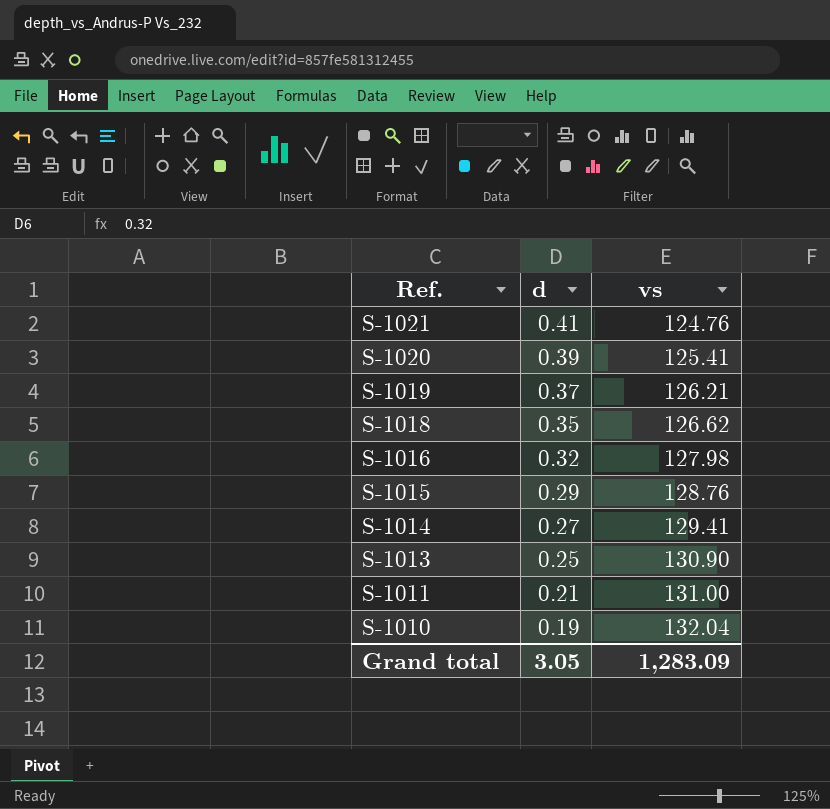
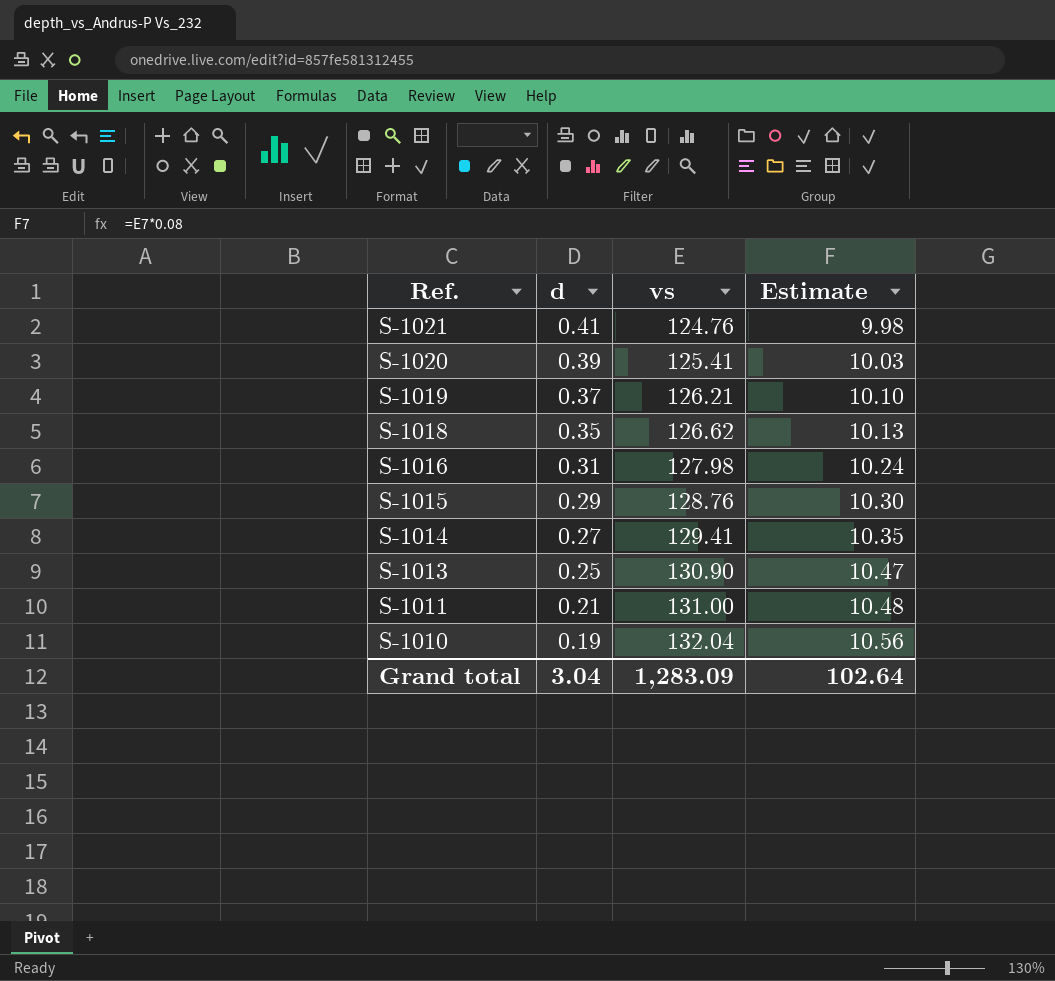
column Estimate | formula: none -> [vs] * 0.08
S-1016 | d: 0.32 -> 0.31
Grand total | d: 3.05 -> 3.04

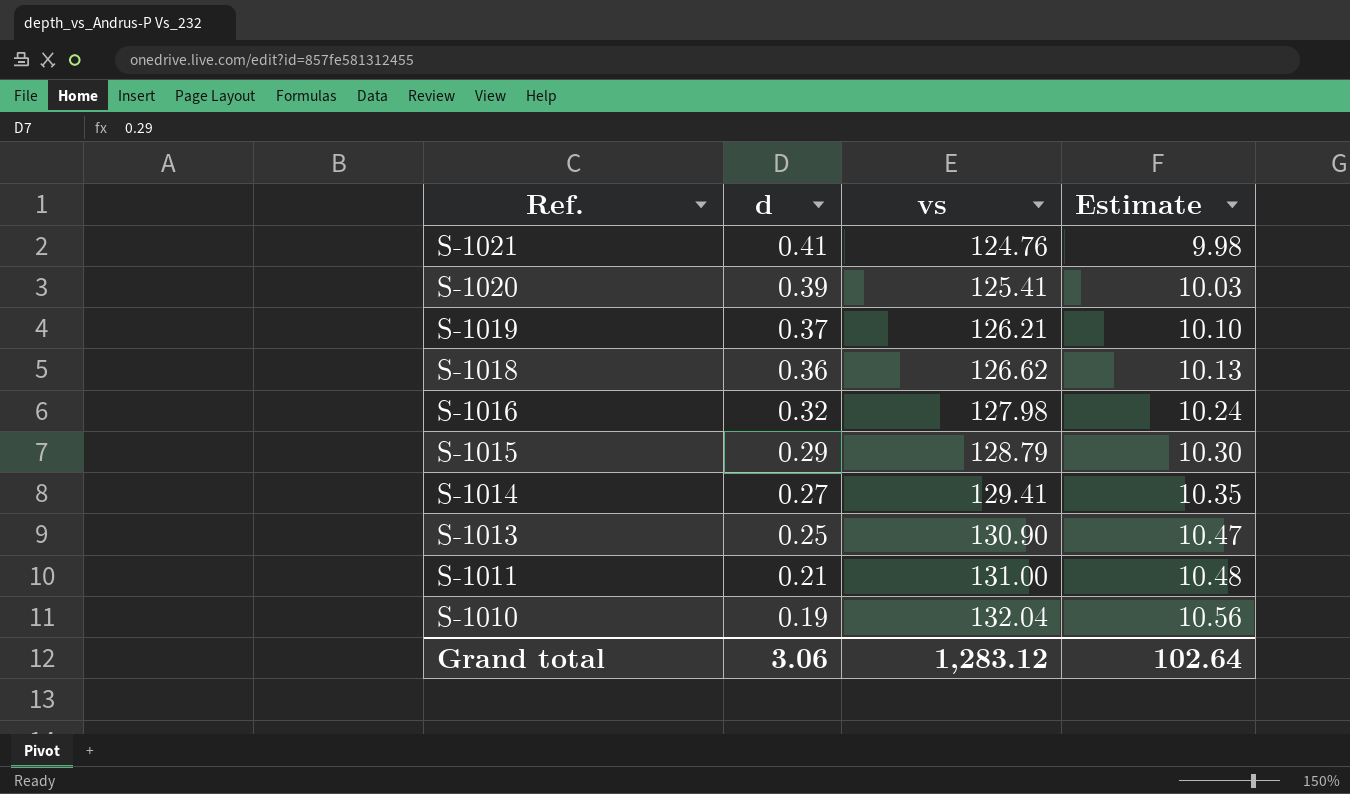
S-1018 | d: 0.35 -> 0.36
S-1016 | d: 0.31 -> 0.32
S-1015 | vs: 128.76 -> 128.79
Grand total | d: 3.04 -> 3.06
Grand total | vs: 1,283.09 -> 1,283.12

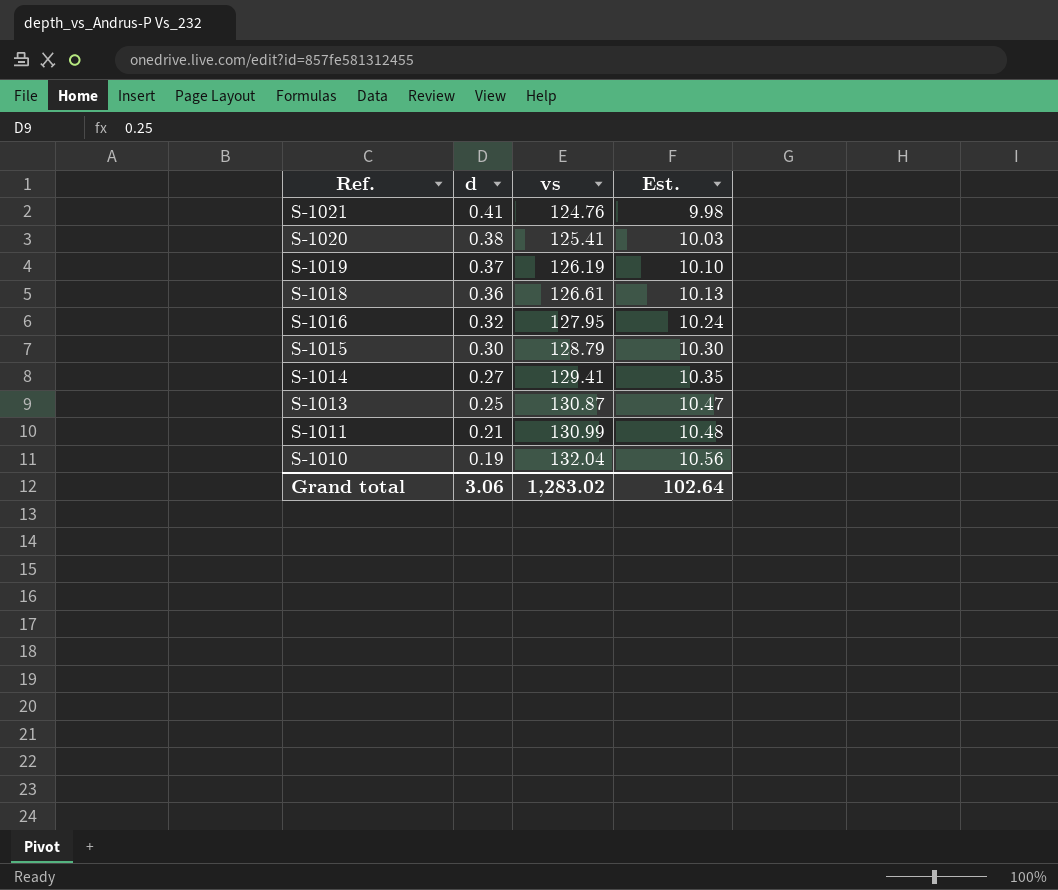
column name: Estimate -> Est.
S-1020 | d: 0.39 -> 0.38
S-1019 | vs: 126.21 -> 126.19
S-1018 | vs: 126.62 -> 126.61
S-1016 | vs: 127.98 -> 127.95
S-1015 | d: 0.29 -> 0.30
S-1013 | vs: 130.90 -> 130.87
S-1011 | vs: 131.00 -> 130.99
Grand total | vs: 1,283.12 -> 1,283.02

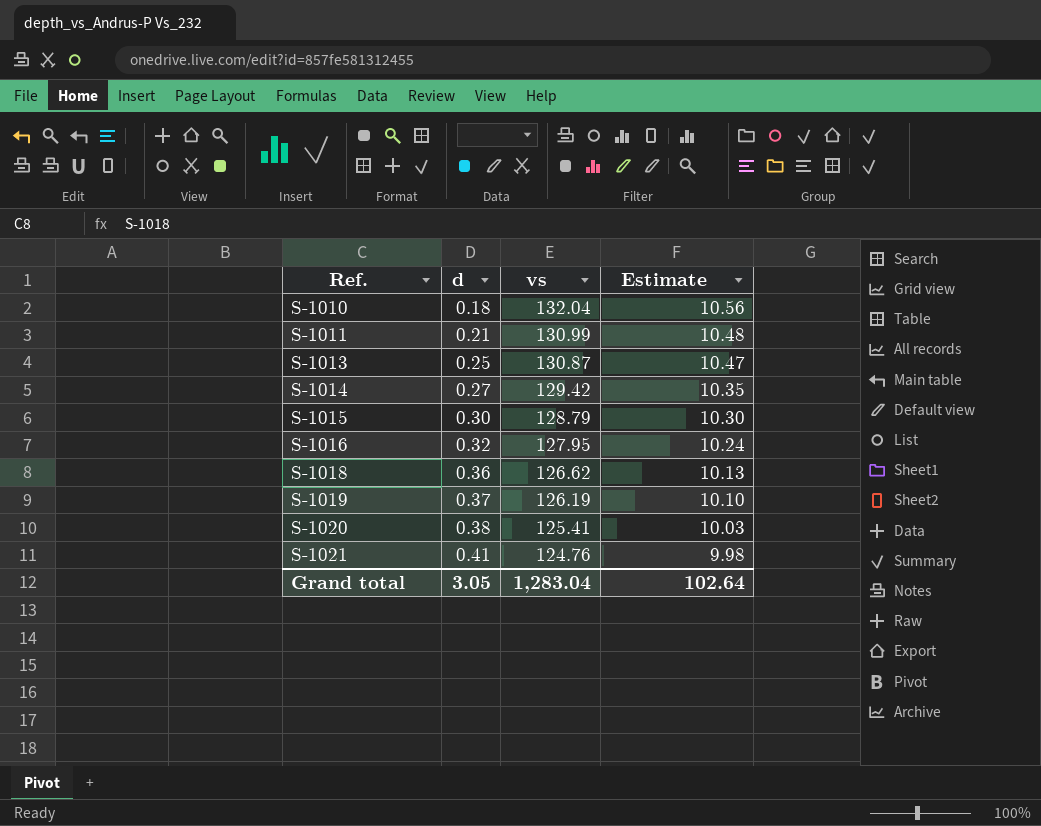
row order: Ref. descending -> Ref. ascending
column name: Est. -> Estimate
S-1010 | d: 0.19 -> 0.18
S-1014 | vs: 129.41 -> 129.42
S-1018 | vs: 126.61 -> 126.62
Grand total | d: 3.06 -> 3.05
Grand total | vs: 1,283.02 -> 1,283.04

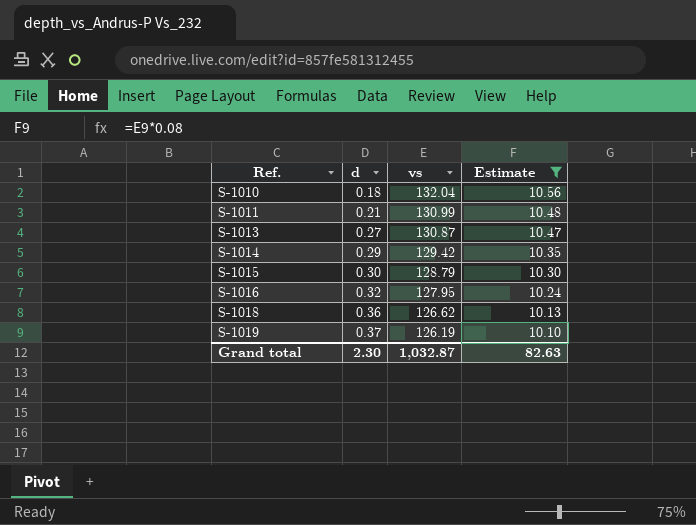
filter: none -> Estimate >= 10.10
S-1013 | d: 0.25 -> 0.27
S-1014 | d: 0.27 -> 0.29
Grand total | d: 3.05 -> 2.30
Grand total | vs: 1,283.04 -> 1,032.87
Grand total | Estimate: 102.64 -> 82.63

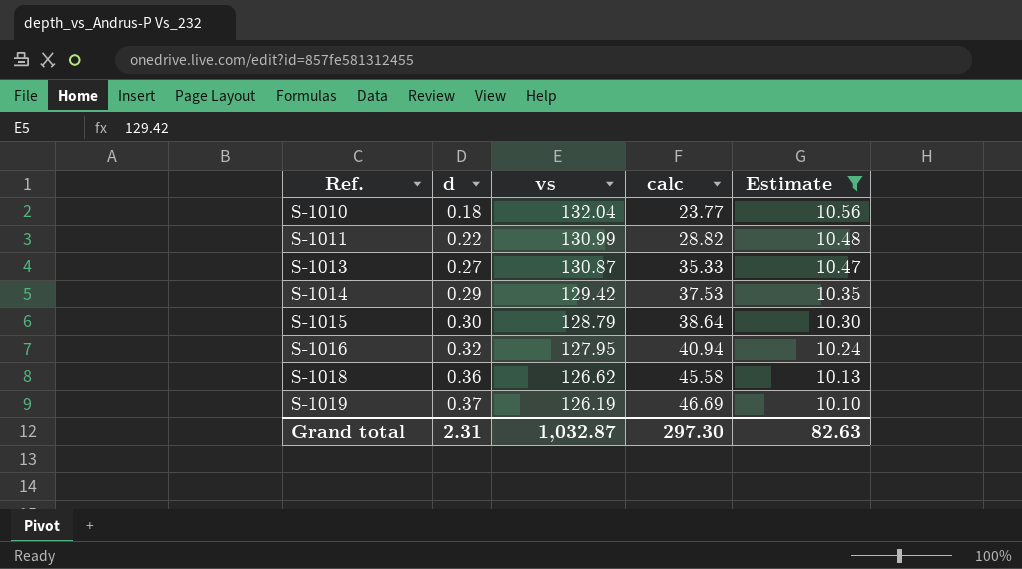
column calc | formula: none -> [d] * [vs]
S-1011 | d: 0.21 -> 0.22
Grand total | d: 2.30 -> 2.31

